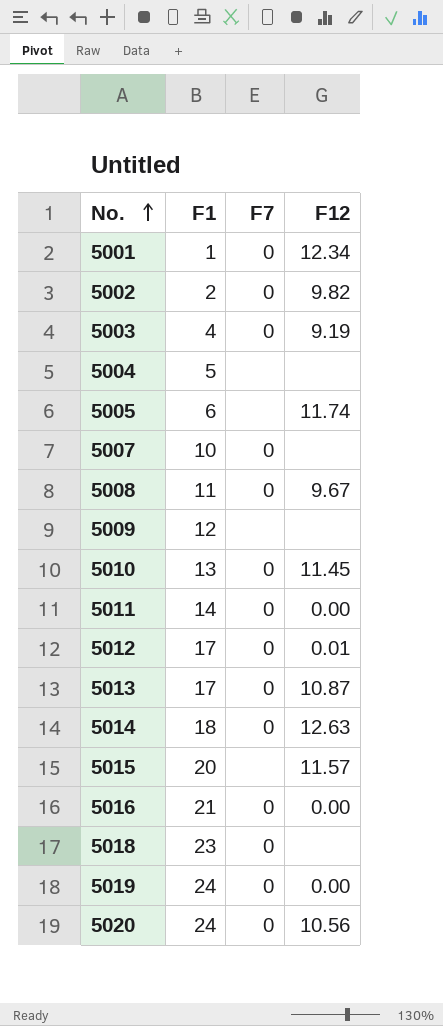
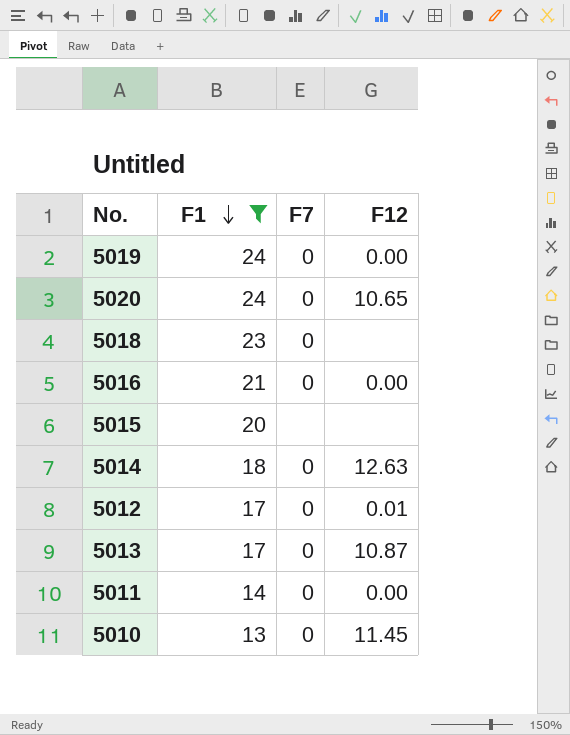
filter: none -> F1 >= 13
row order: No. ascending -> F1 descending
5020 | F12: 10.56 -> 10.65
5015 | F12: 11.57 -> none

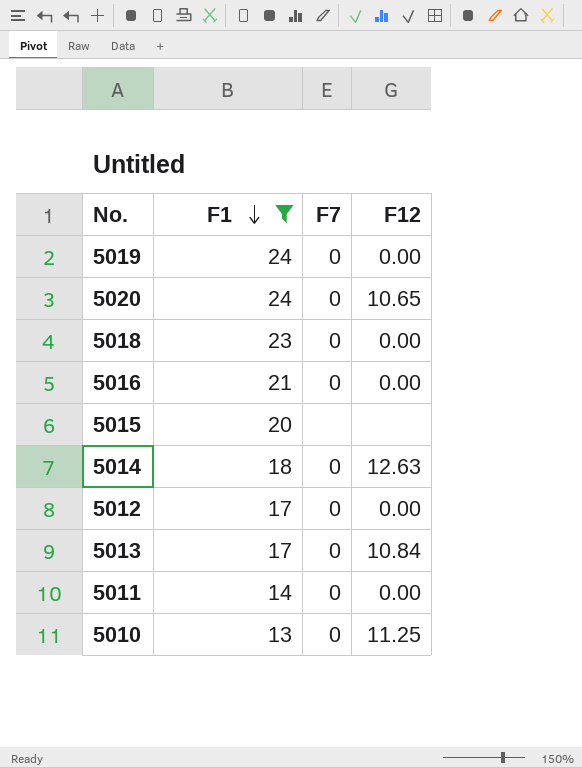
5018 | F12: none -> 0.00
5012 | F12: 0.01 -> 0.00
5013 | F12: 10.87 -> 10.84
5010 | F12: 11.45 -> 11.25

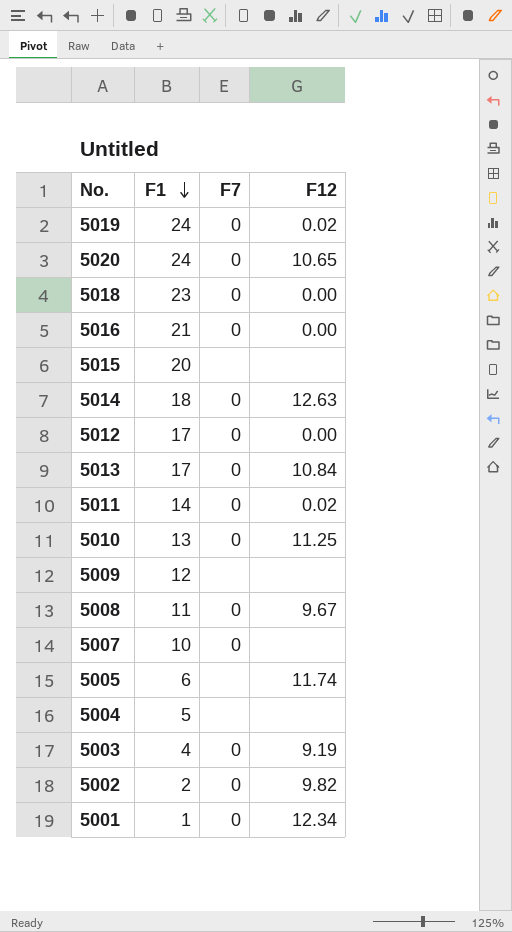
filter: F1 >= 13 -> none
5019 | F12: 0.00 -> 0.02
5011 | F12: 0.00 -> 0.02

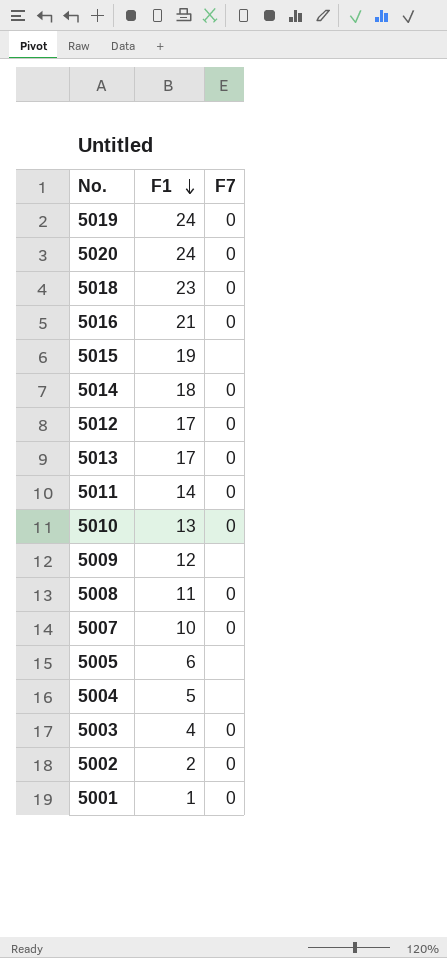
column F12 | position: 4 -> none
5015 | F1: 20 -> 19

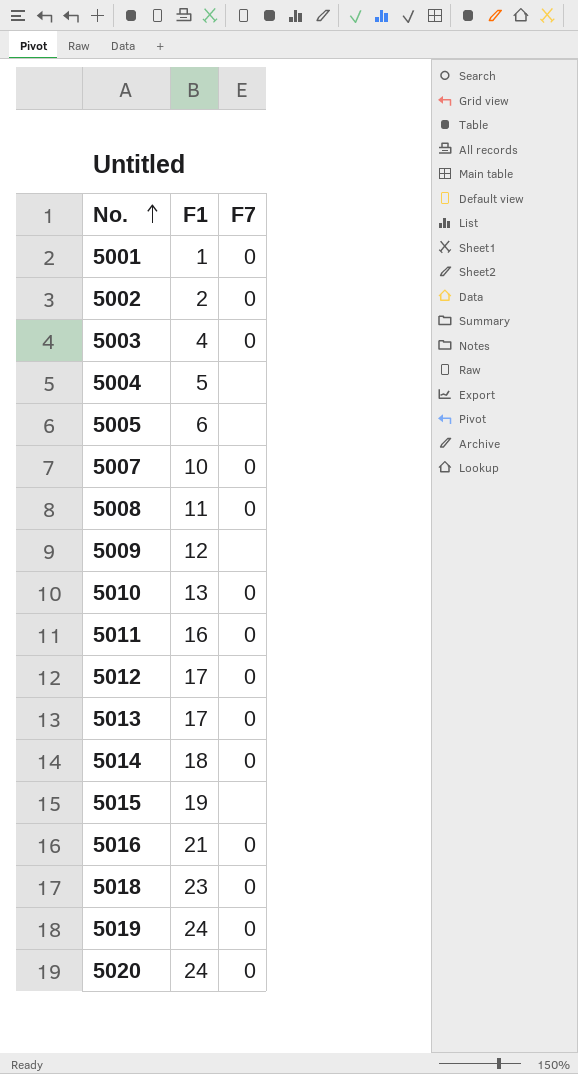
row order: F1 descending -> No. ascending
5011 | F1: 14 -> 16

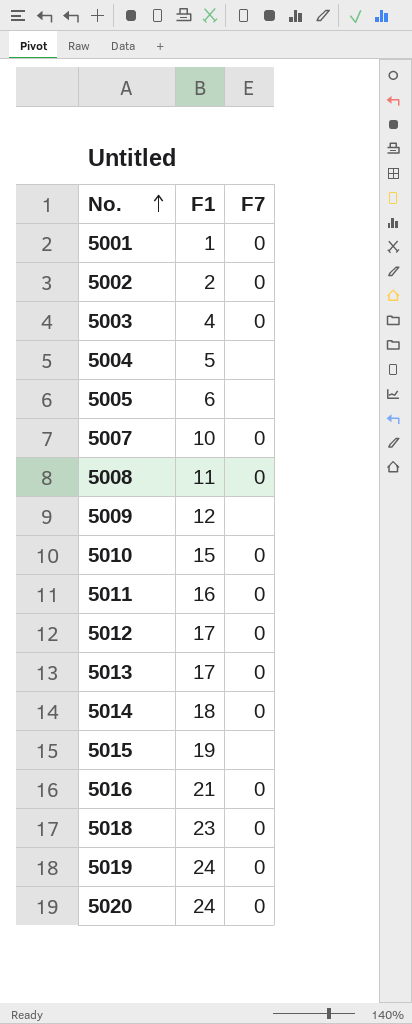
5010 | F1: 13 -> 15

